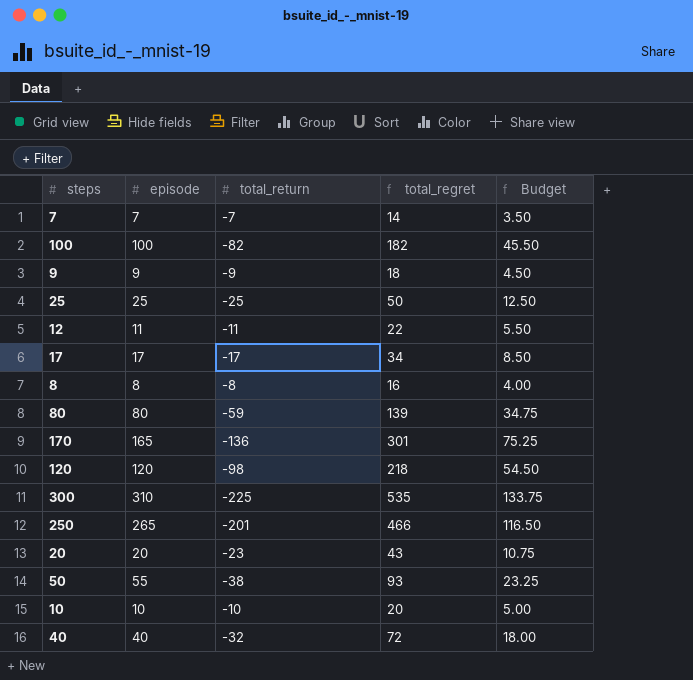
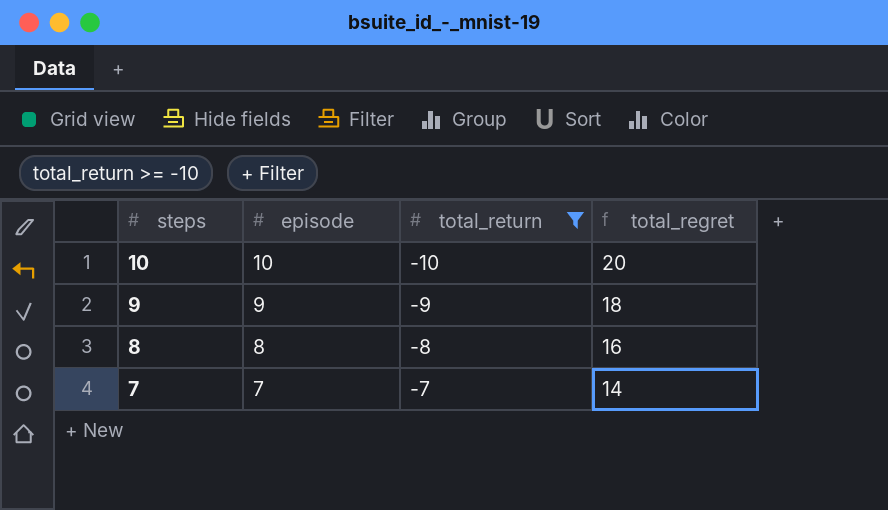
filter: none -> total_return >= -10
row order: none -> steps descending
column Budget | formula: [total_regret] * 0.25 -> none

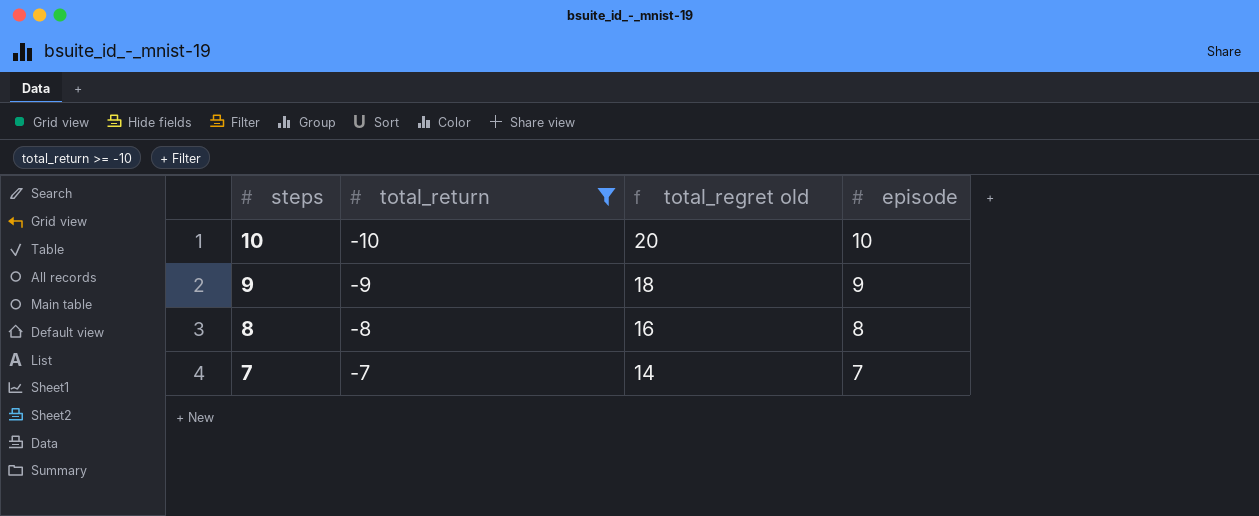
column name: total_regret -> total_regret old
column episode | position: 2 -> 4

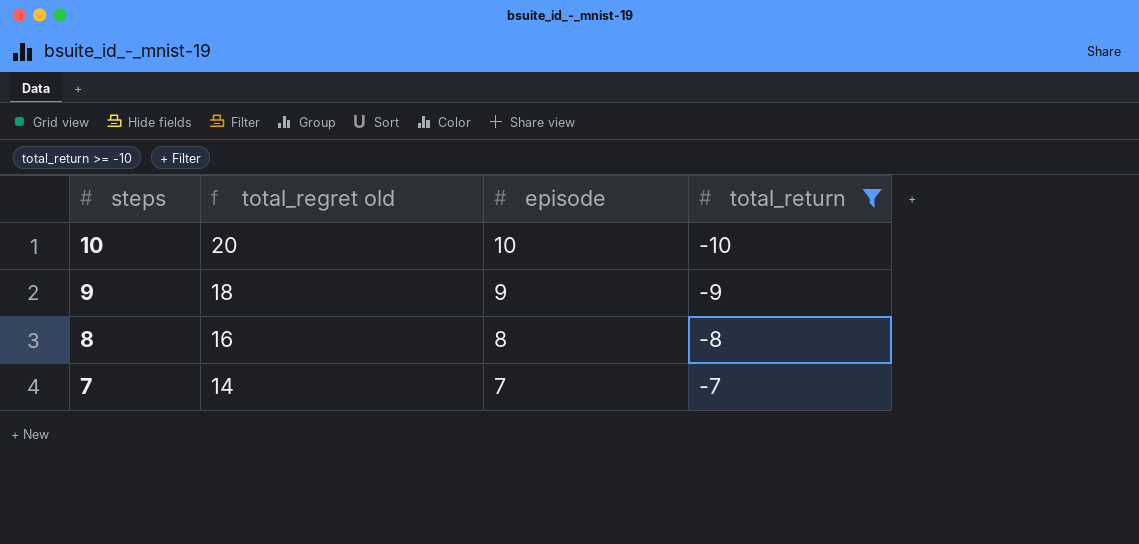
column total_return | position: 2 -> 4

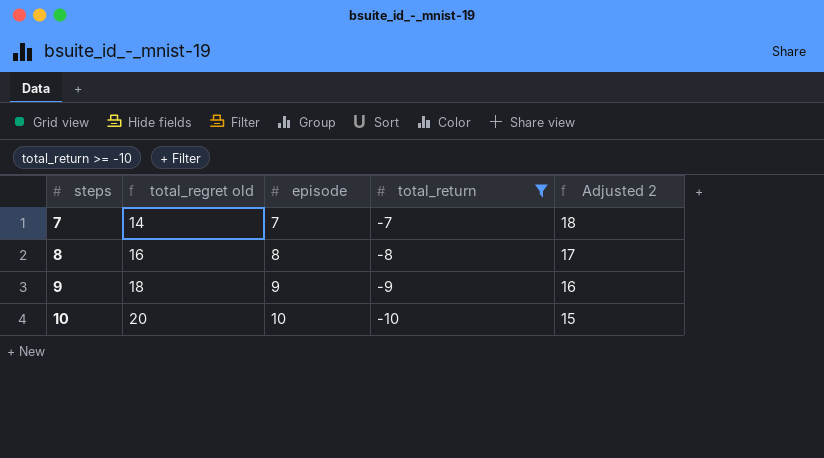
row order: steps descending -> steps ascending
column Adjusted 2 | formula: none -> [total_return] + 25

